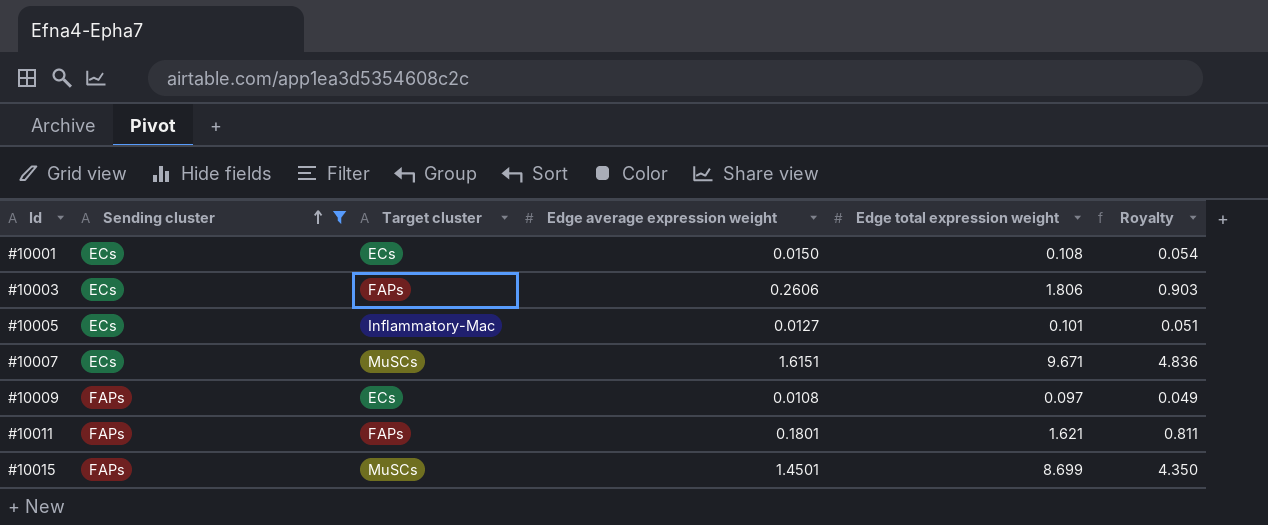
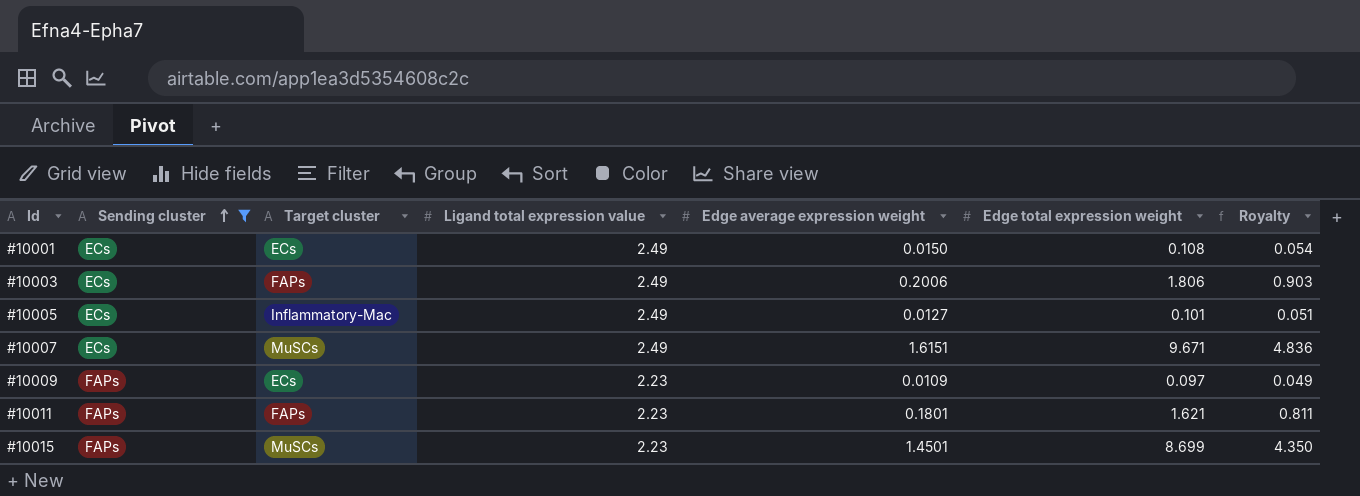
column Ligand total expression value | position: none -> 4
#10003 | Edge average expression weight: 0.2606 -> 0.2006
#10009 | Edge average expression weight: 0.0108 -> 0.0109

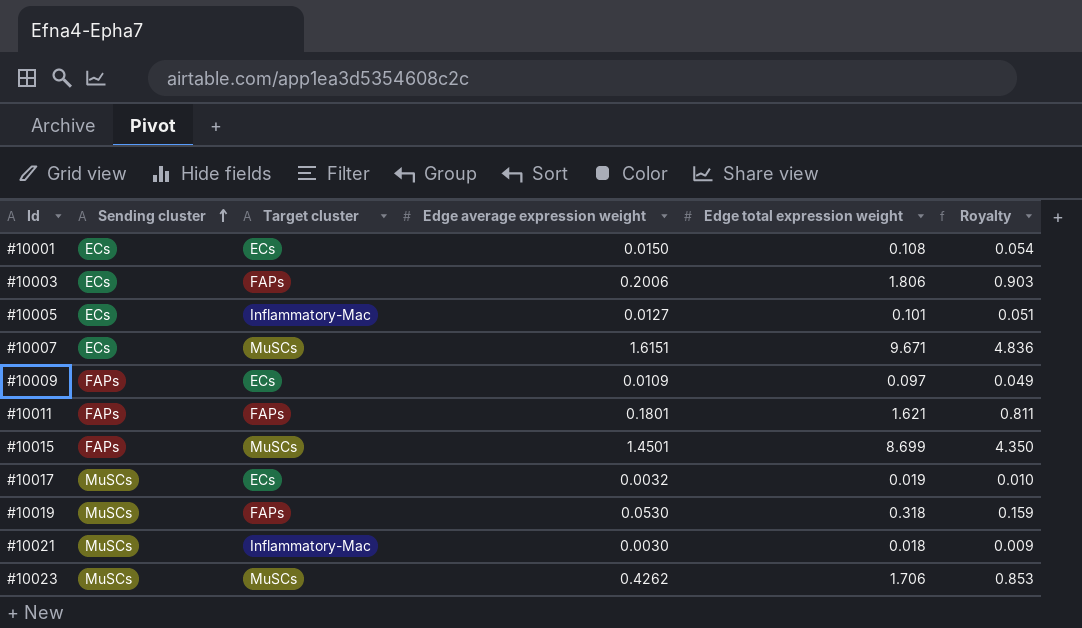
filter: Sending cluster != MuSCs -> none
column Ligand total expression value | position: 4 -> none

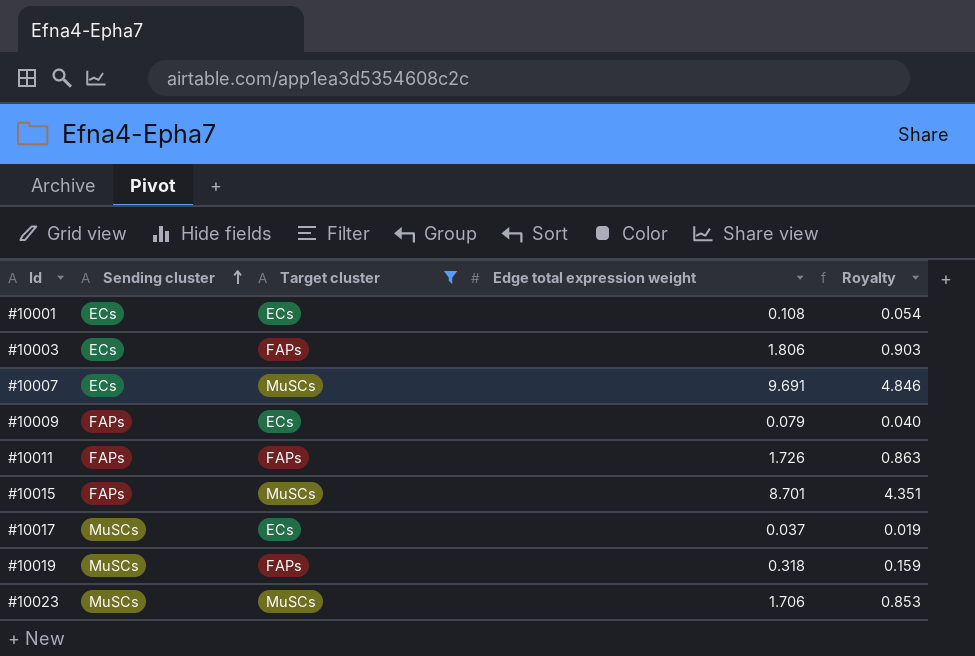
filter: none -> Target cluster != Inflammatory-Mac
column Edge average expression weight | position: 4 -> none
#10007 | Edge total expression weight: 9.671 -> 9.691
#10007 | Royalty: 4.836 -> 4.846
#10009 | Edge total expression weight: 0.097 -> 0.079
#10009 | Royalty: 0.049 -> 0.040
#10011 | Edge total expression weight: 1.621 -> 1.726
#10011 | Royalty: 0.811 -> 0.863
#10015 | Edge total expression weight: 8.699 -> 8.701
#10015 | Royalty: 4.350 -> 4.351
#10017 | Edge total expression weight: 0.019 -> 0.037
#10017 | Royalty: 0.010 -> 0.019

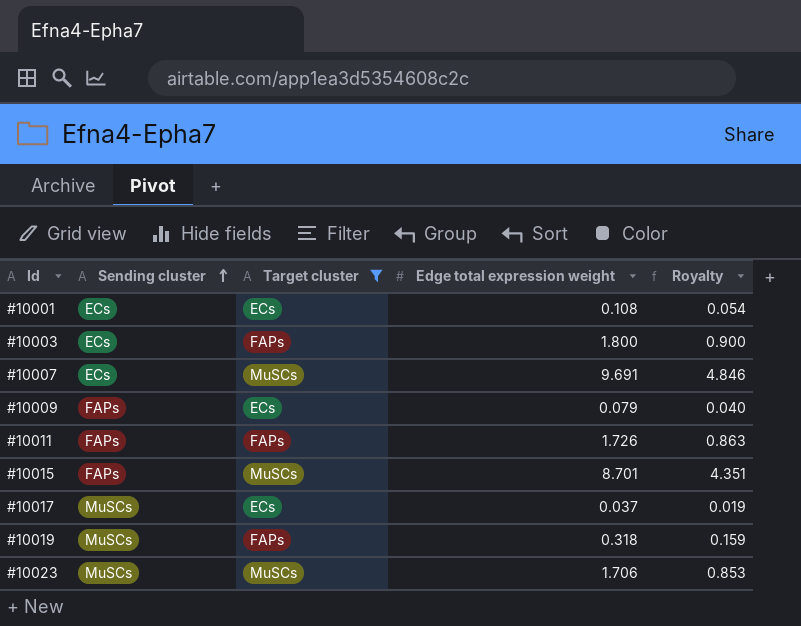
#10003 | Edge total expression weight: 1.806 -> 1.800
#10003 | Royalty: 0.903 -> 0.900

